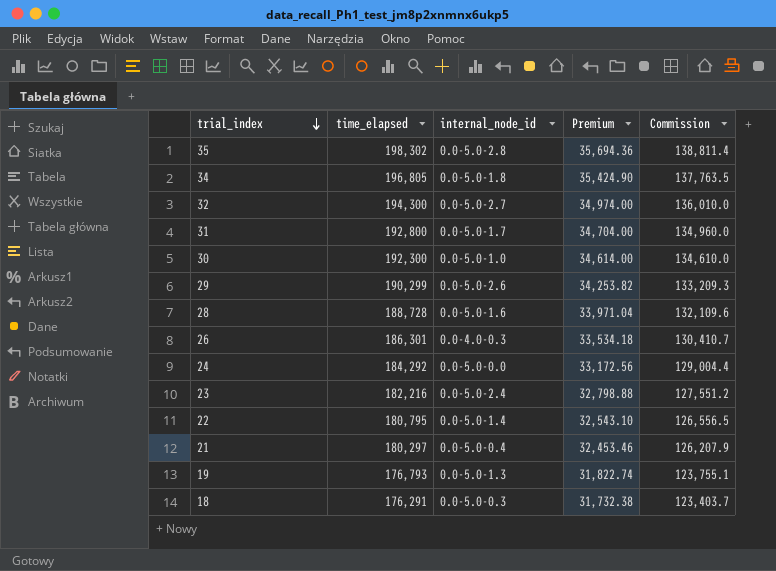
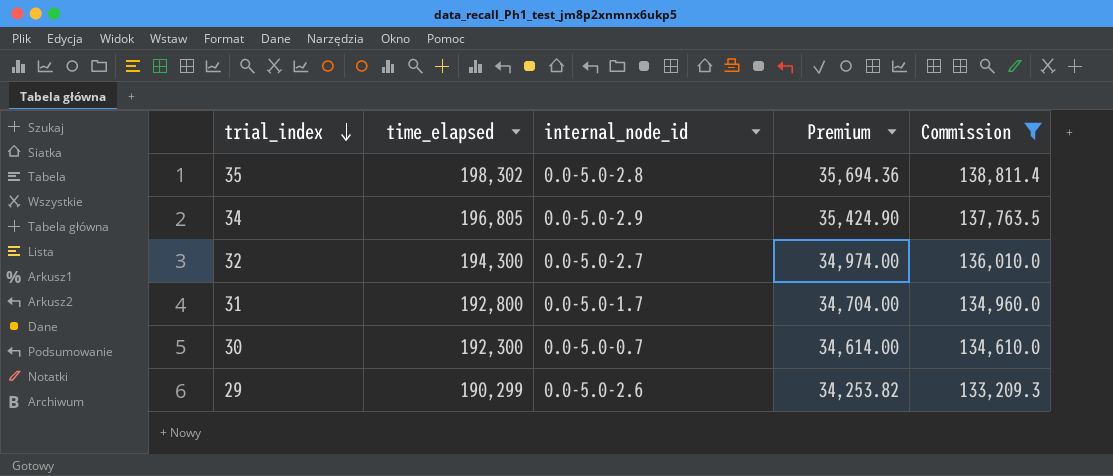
filter: none -> Commission >= 133,209.3
34 | internal_node_id: 0.0-5.0-1.8 -> 0.0-5.0-2.9
30 | internal_node_id: 0.0-5.0-1.0 -> 0.0-5.0-0.7

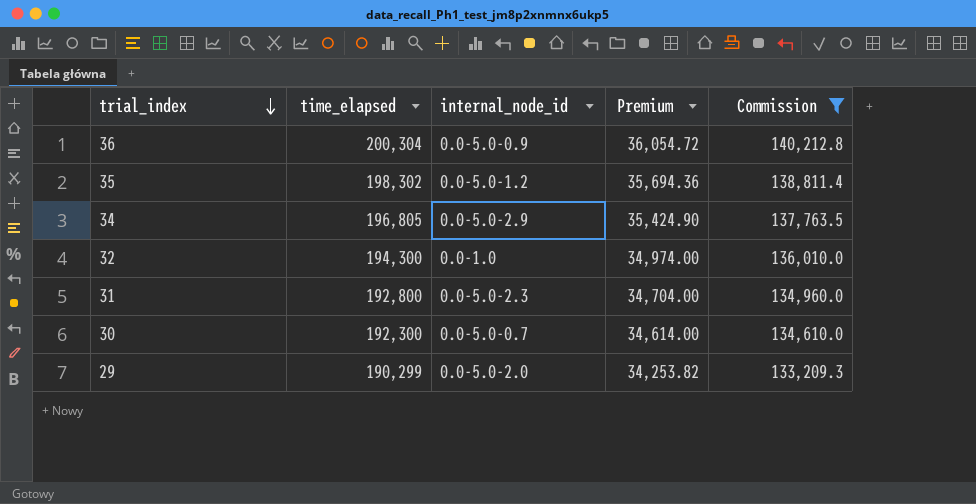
row 36: none -> 200,304 | 0.0-5.0-0.9 | 36,054.72 | 140,212.8
35 | internal_node_id: 0.0-5.0-2.8 -> 0.0-5.0-1.2
32 | internal_node_id: 0.0-5.0-2.7 -> 0.0-1.0
31 | internal_node_id: 0.0-5.0-1.7 -> 0.0-5.0-2.3
29 | internal_node_id: 0.0-5.0-2.6 -> 0.0-5.0-2.0

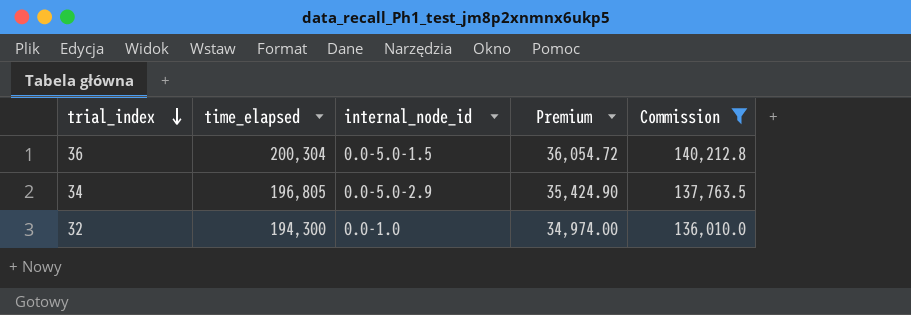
row 35: 198,302 | 0.0-5.0-1.2 | 35,694.36 | 138,811.4 -> none
row 31: 192,800 | 0.0-5.0-2.3 | 34,704.00 | 134,960.0 -> none
row 30: 192,300 | 0.0-5.0-0.7 | 34,614.00 | 134,610.0 -> none
row 29: 190,299 | 0.0-5.0-2.0 | 34,253.82 | 133,209.3 -> none
36 | internal_node_id: 0.0-5.0-0.9 -> 0.0-5.0-1.5

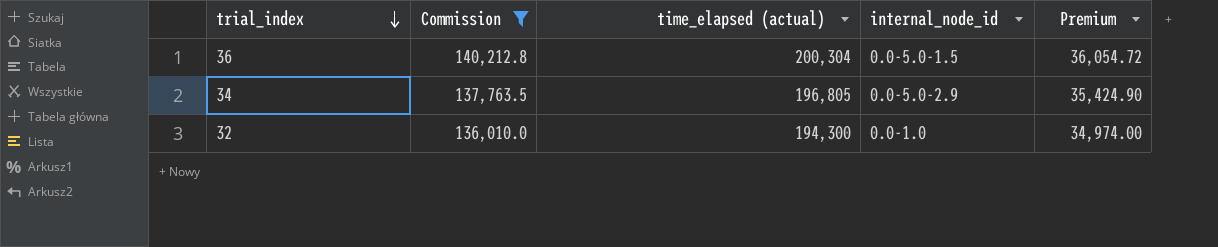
column Commission | position: 5 -> 2
column name: time_elapsed -> time_elapsed (actual)

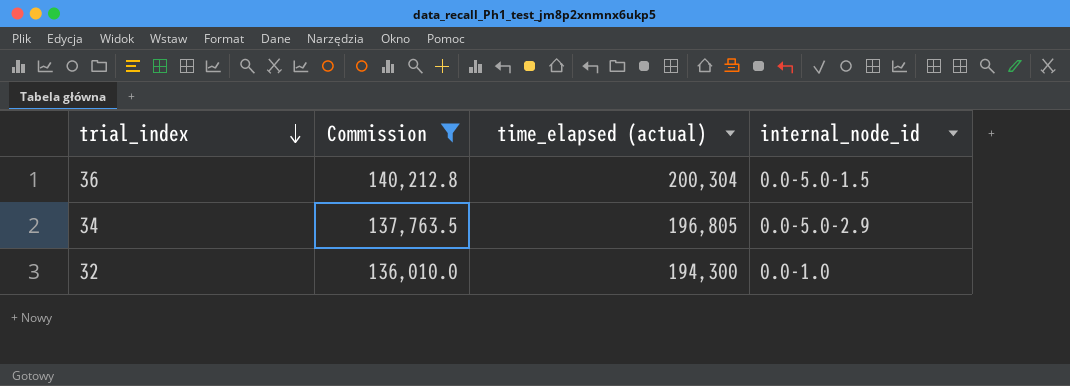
column Premium | formula: [time_elapsed (actual)] * 0.18 -> none

